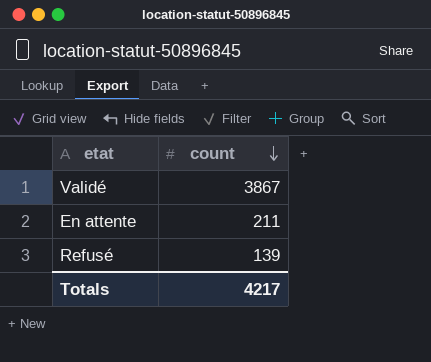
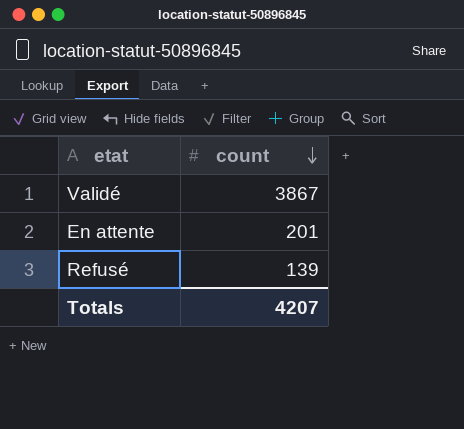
En attente | count: 211 -> 201
Totals | count: 4217 -> 4207

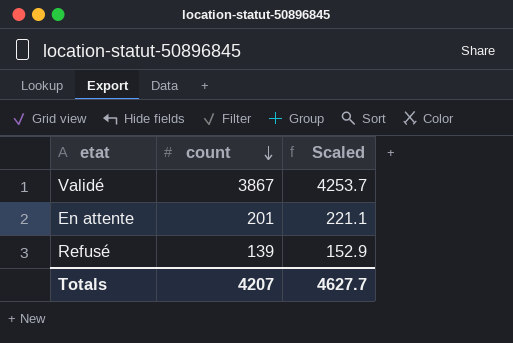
column Scaled | formula: none -> [count] * 1.1

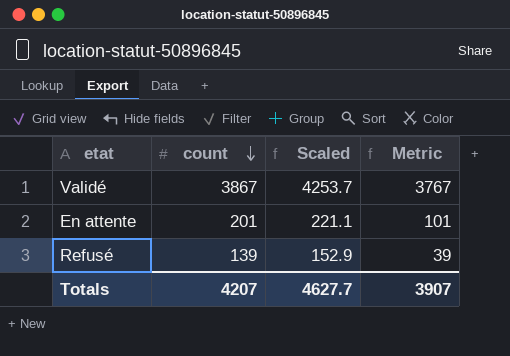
column Metric | formula: none -> [count] - 100

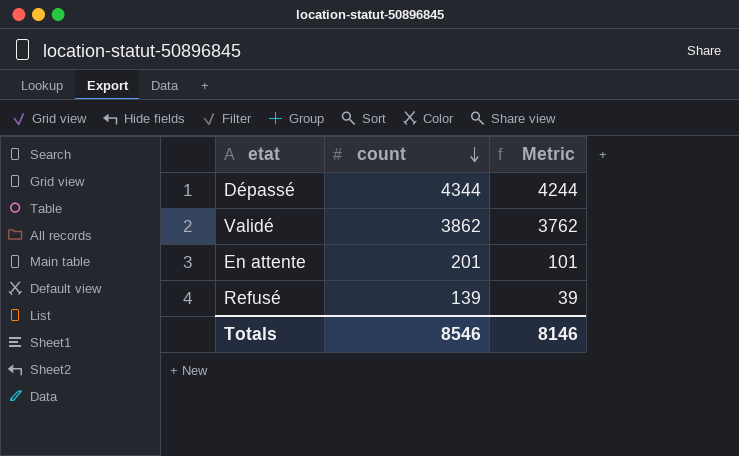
column Scaled | formula: [count] * 1.1 -> none
row Dépassé: none -> 4344 | 4244
Validé | count: 3867 -> 3862
Validé | Metric: 3767 -> 3762
Totals | count: 4207 -> 8546
Totals | Metric: 3907 -> 8146

